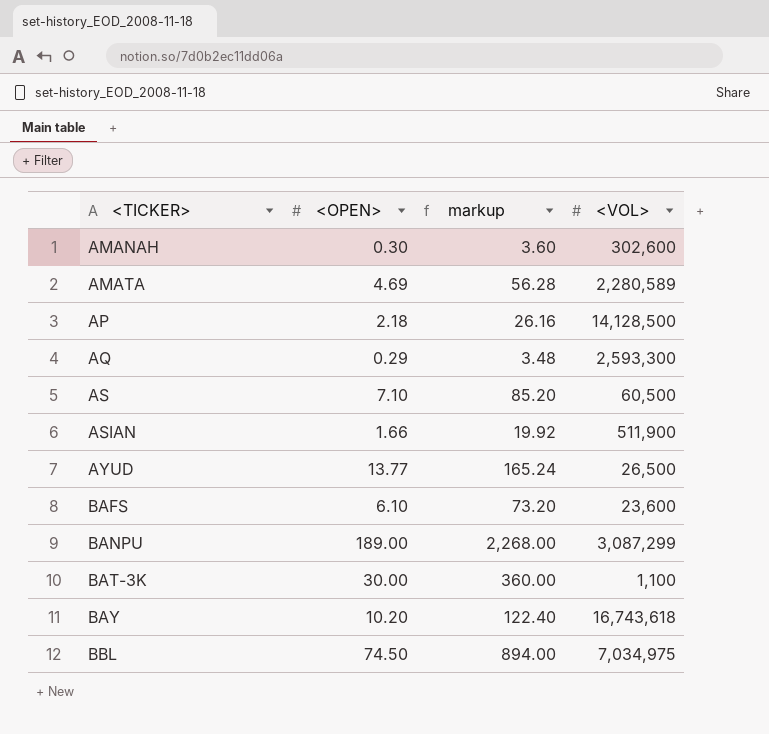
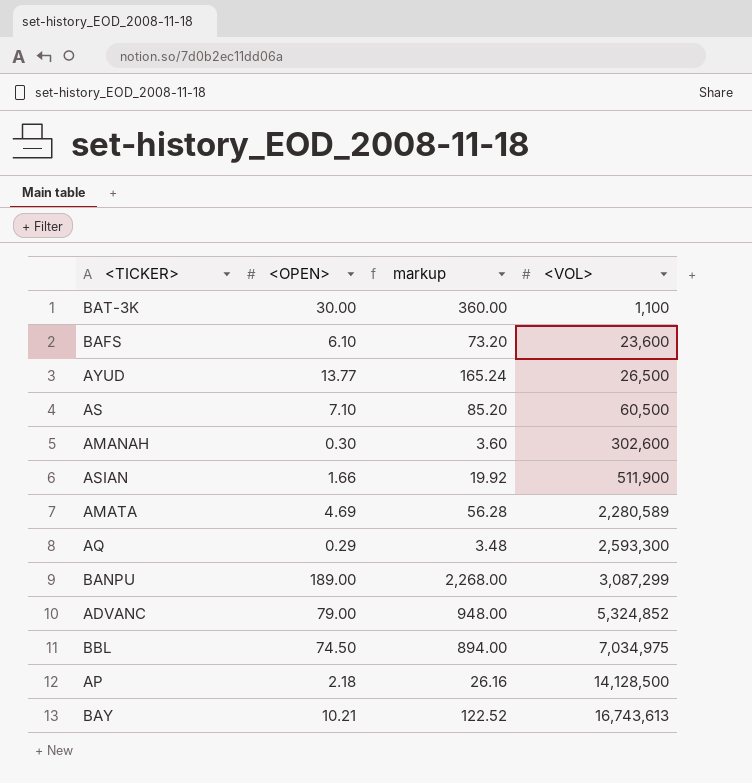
row order: <TICKER> ascending -> <VOL> ascending
row ADVANC: none -> 79.00 | 948.00 | 5,324,852
BAY | <OPEN>: 10.20 -> 10.21
BAY | markup: 122.40 -> 122.52
BAY | <VOL>: 16,743,618 -> 16,743,613

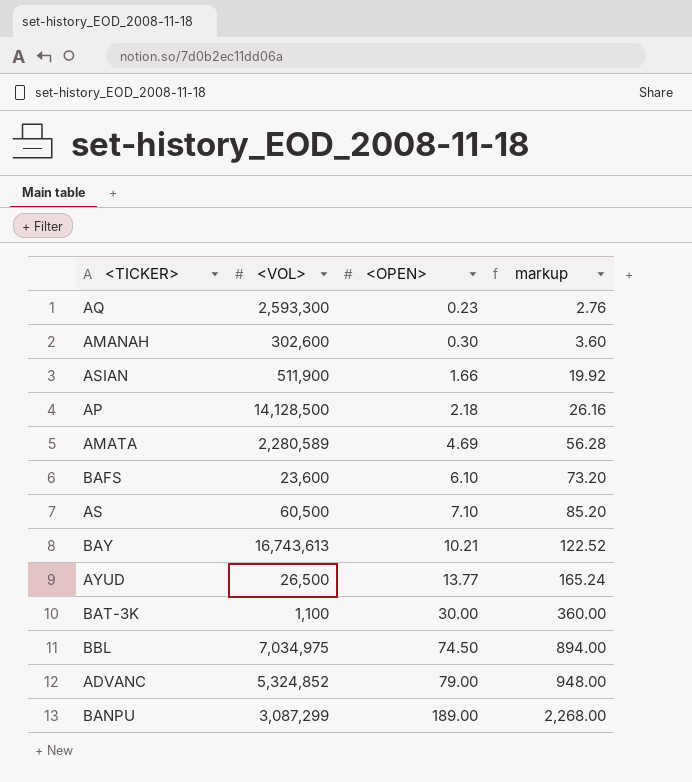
row order: <VOL> ascending -> <OPEN> ascending
column <VOL> | position: 4 -> 2
AQ | <OPEN>: 0.29 -> 0.23
AQ | markup: 3.48 -> 2.76

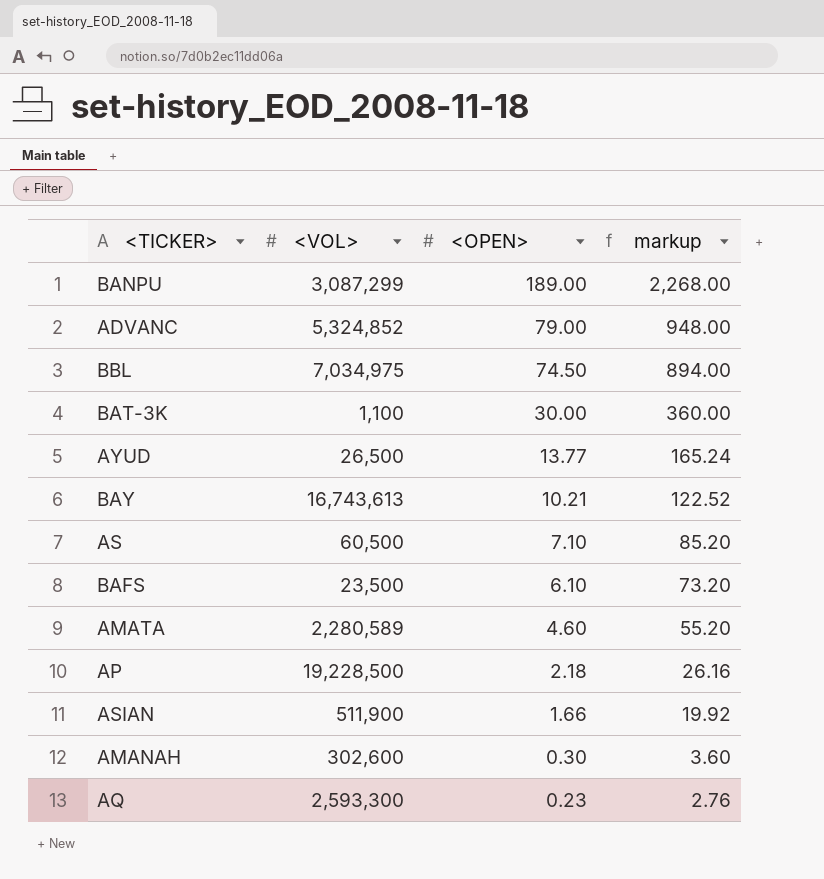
row order: <OPEN> ascending -> <OPEN> descending
BAFS | <VOL>: 23,600 -> 23,500
AMATA | <OPEN>: 4.69 -> 4.60
AMATA | markup: 56.28 -> 55.20
AP | <VOL>: 14,128,500 -> 19,228,500

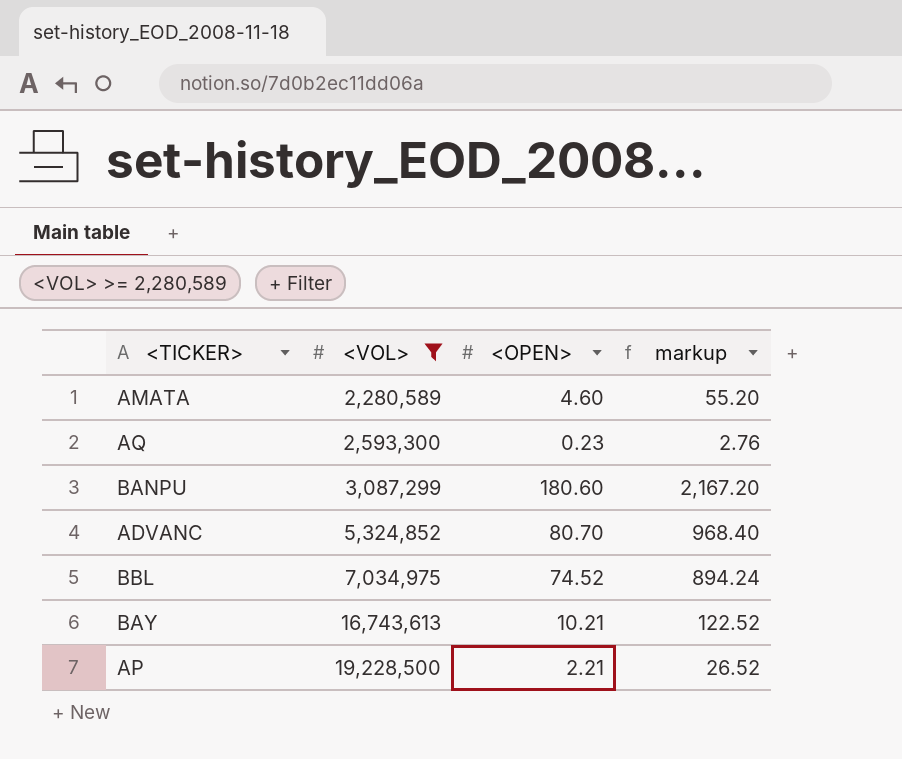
filter: none -> <VOL> >= 2,280,589
row order: <OPEN> descending -> <VOL> ascending
BANPU | <OPEN>: 189.00 -> 180.60
BANPU | markup: 2,268.00 -> 2,167.20
ADVANC | <OPEN>: 79.00 -> 80.70
ADVANC | markup: 948.00 -> 968.40
BBL | <OPEN>: 74.50 -> 74.52
BBL | markup: 894.00 -> 894.24
AP | <OPEN>: 2.18 -> 2.21
AP | markup: 26.16 -> 26.52

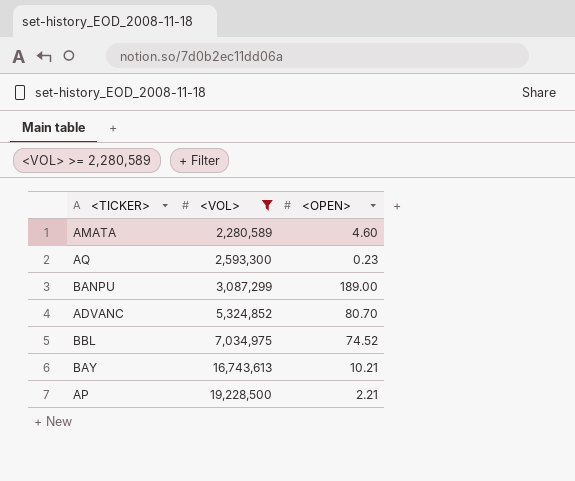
column markup | formula: [<OPEN>] * 12 -> none
BANPU | <OPEN>: 180.60 -> 189.00

